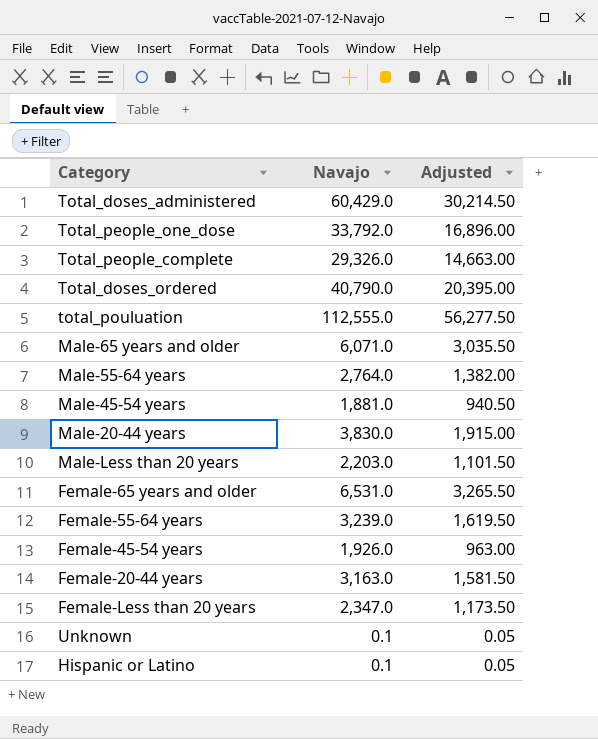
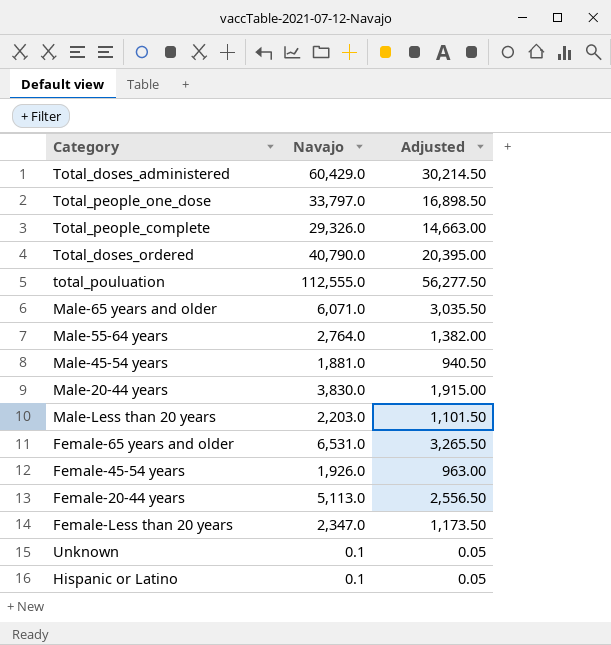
row Female-55-64 years: 3,239.0 | 1,619.50 -> none
Total_people_one_dose | Navajo: 33,792.0 -> 33,797.0
Total_people_one_dose | Adjusted: 16,896.00 -> 16,898.50
Female-20-44 years | Navajo: 3,163.0 -> 5,113.0
Female-20-44 years | Adjusted: 1,581.50 -> 2,556.50

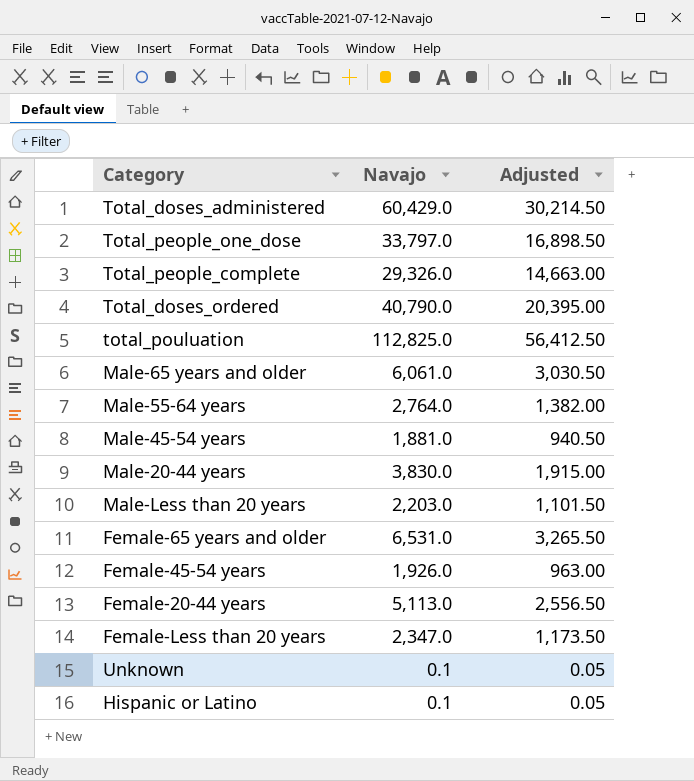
total_pouluation | Navajo: 112,555.0 -> 112,825.0
total_pouluation | Adjusted: 56,277.50 -> 56,412.50
Male-65 years and older | Navajo: 6,071.0 -> 6,061.0
Male-65 years and older | Adjusted: 3,035.50 -> 3,030.50

